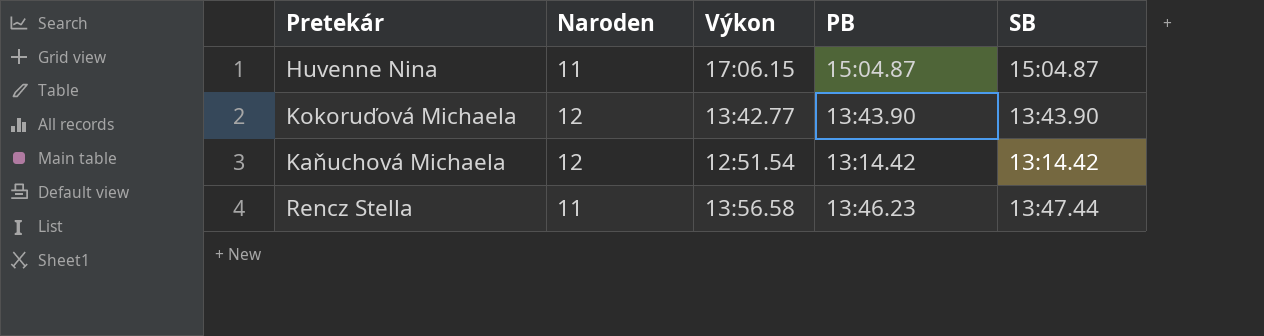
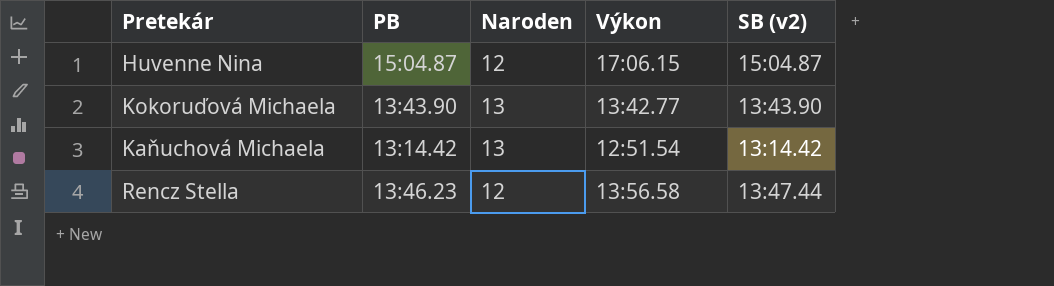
column PB | position: 4 -> 2
column name: SB -> SB (v2)
Huvenne Nina | Naroden: 11 -> 12
Kokoruďová Michaela | Naroden: 12 -> 13
Kaňuchová Michaela | Naroden: 12 -> 13
Rencz Stella | Naroden: 11 -> 12

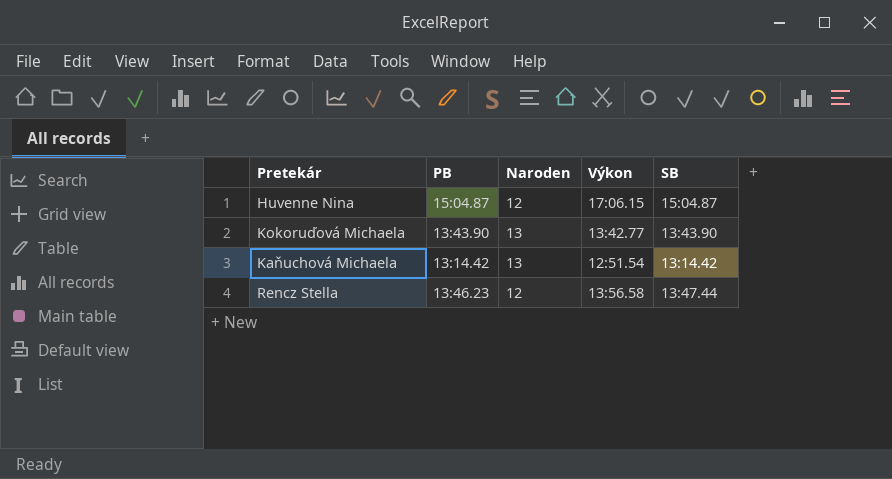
column name: SB (v2) -> SB

